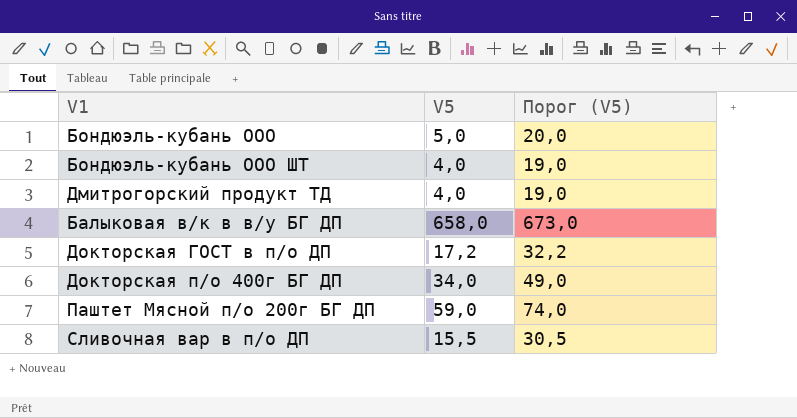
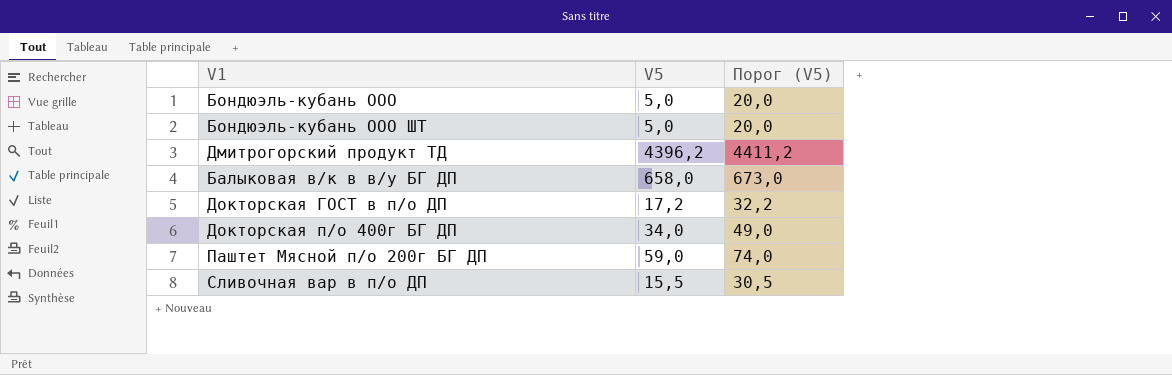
Бондюэль-кубань ООО ШТ | V5: 4,0 -> 5,0
Бондюэль-кубань ООО ШТ | Порог (V5): 19,0 -> 20,0
Дмитрогорский продукт ТД | V5: 4,0 -> 4396,2
Дмитрогорский продукт ТД | Порог (V5): 19,0 -> 4411,2

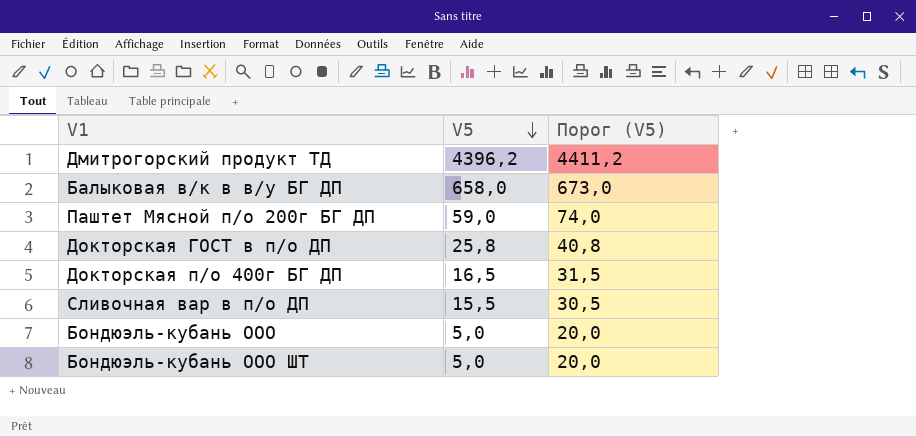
row order: none -> V5 descending
Докторская ГОСТ в п/о ДП | V5: 17,2 -> 25,8
Докторская ГОСТ в п/о ДП | Порог (V5): 32,2 -> 40,8
Докторская п/о 400г БГ ДП | V5: 34,0 -> 16,5
Докторская п/о 400г БГ ДП | Порог (V5): 49,0 -> 31,5

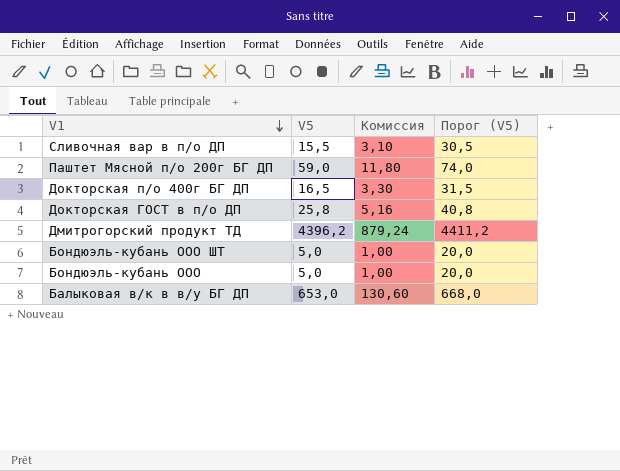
row order: V5 descending -> V1 descending
column Комиссия | formula: none -> [V5] * 0,2
Балыковая в/к в в/у БГ ДП | V5: 658,0 -> 653,0
Балыковая в/к в в/у БГ ДП | Порог (V5): 673,0 -> 668,0

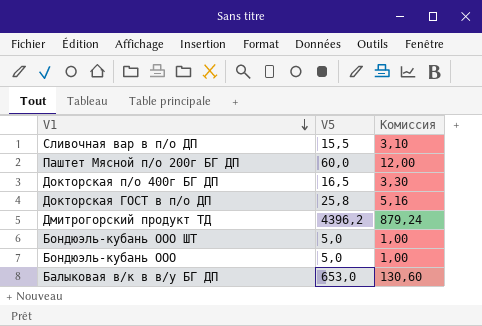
column Порог (V5) | formula: [V5] + 15 -> none
Паштет Мясной п/о 200г БГ ДП | V5: 59,0 -> 60,0
Паштет Мясной п/о 200г БГ ДП | Комиссия: 11,80 -> 12,00

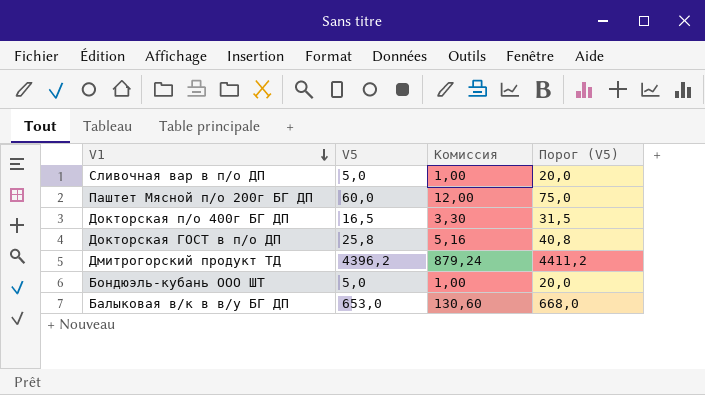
column Порог (V5) | formula: none -> [V5] + 15
row Бондюэль-кубань ООО: 5,0 | 1,00 -> none
Сливочная вар в п/о ДП | V5: 15,5 -> 5,0
Сливочная вар в п/о ДП | Комиссия: 3,10 -> 1,00

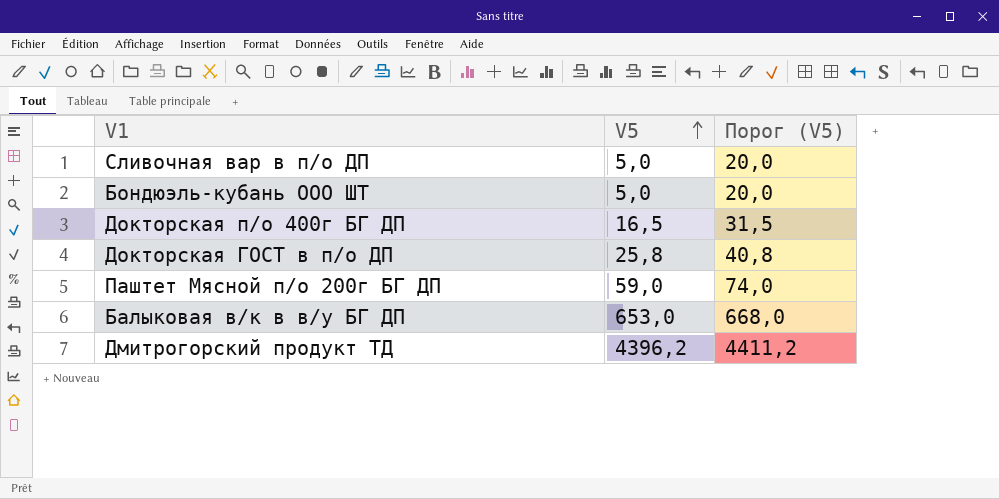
row order: V1 descending -> V5 ascending
column Комиссия | formula: [V5] * 0,2 -> none
Паштет Мясной п/о 200г БГ ДП | V5: 60,0 -> 59,0
Паштет Мясной п/о 200г БГ ДП | Порог (V5): 75,0 -> 74,0

